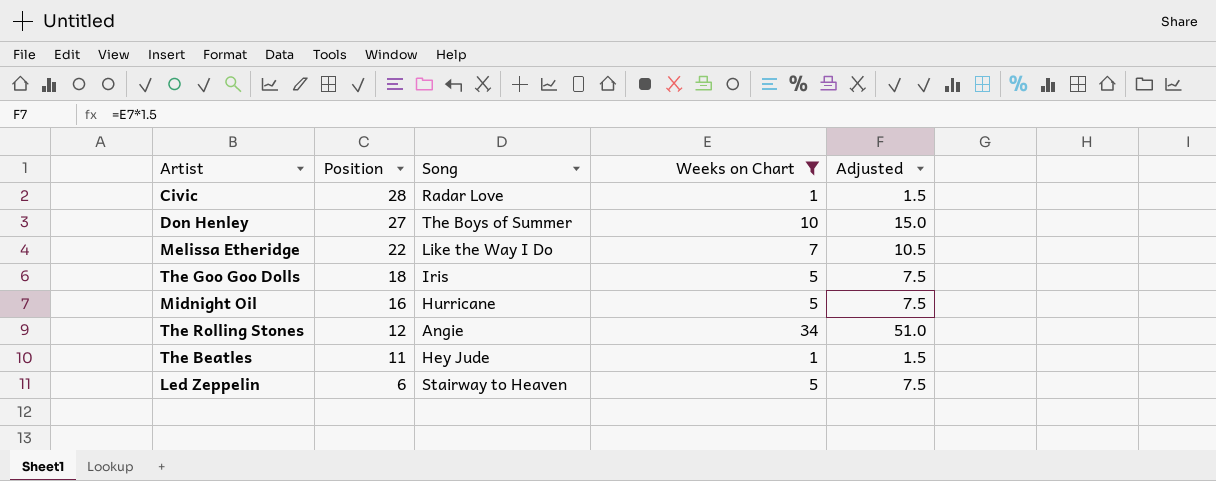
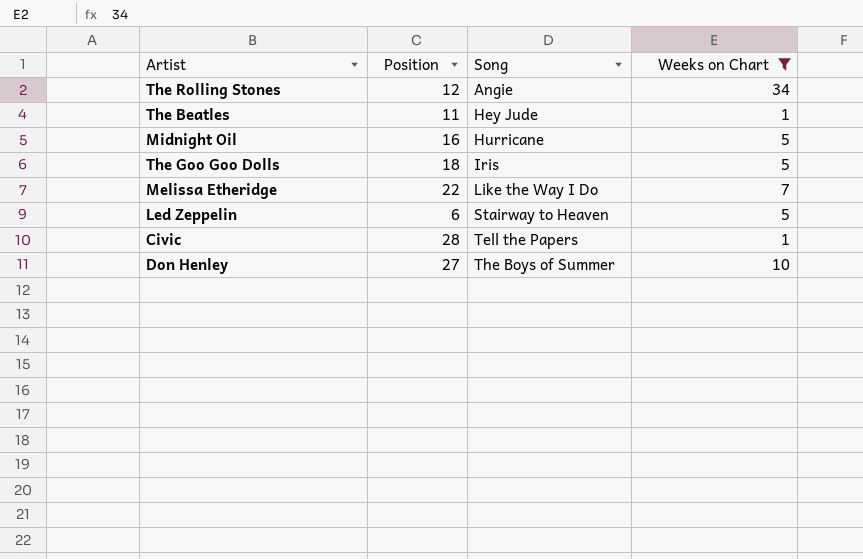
row order: Position descending -> Song ascending
column Adjusted | formula: [Weeks on Chart] * 1.5 -> none
Civic | Song: Radar Love -> Tell the Papers

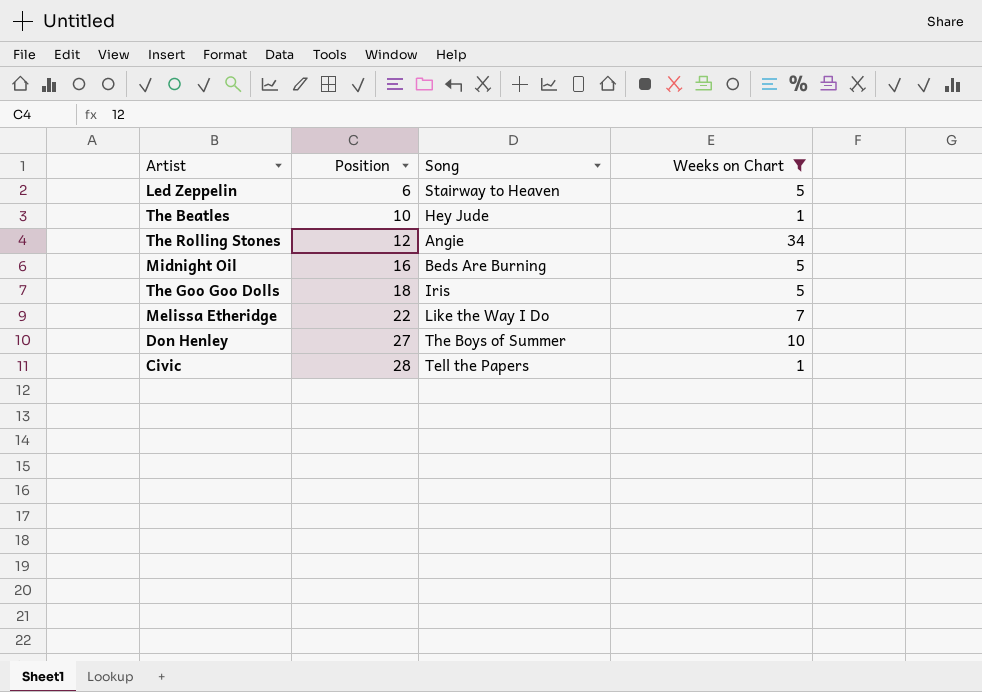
row order: Song ascending -> Position ascending
The Beatles | Position: 11 -> 10
Midnight Oil | Song: Hurricane -> Beds Are Burning

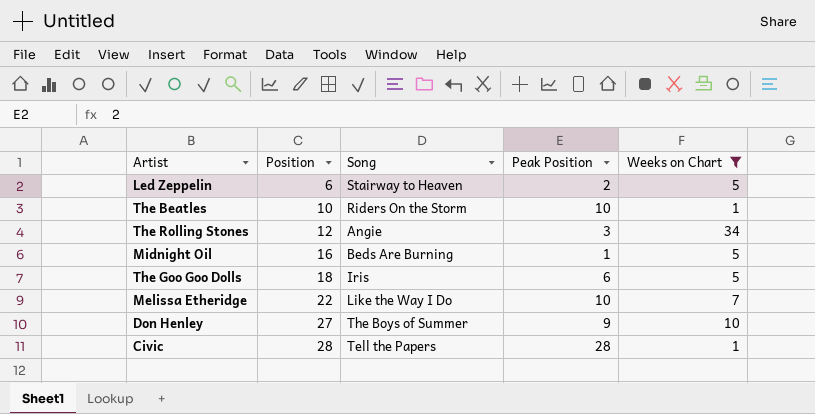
column Peak Position | position: none -> 4
The Beatles | Song: Hey Jude -> Riders On the Storm

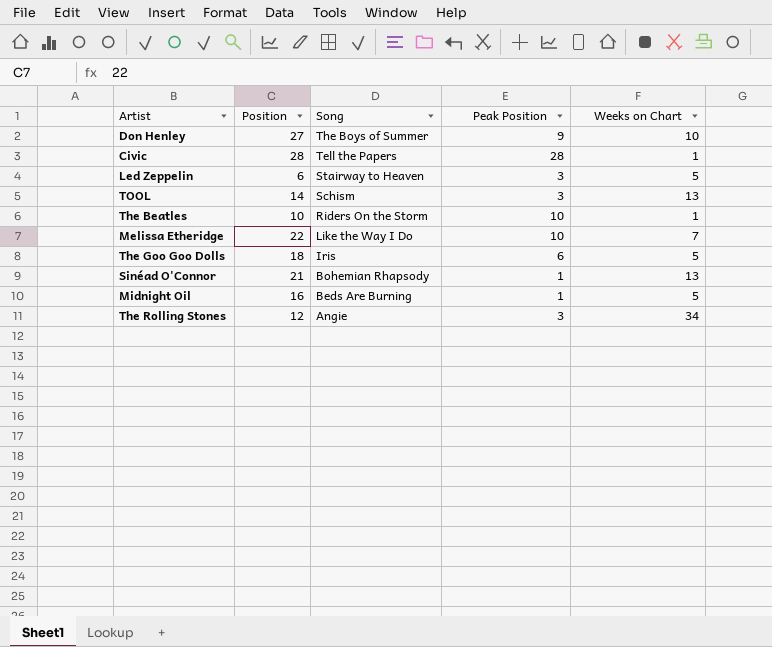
filter: Weeks on Chart != 13 -> none
row order: Position ascending -> Song descending
Led Zeppelin | Peak Position: 2 -> 3

